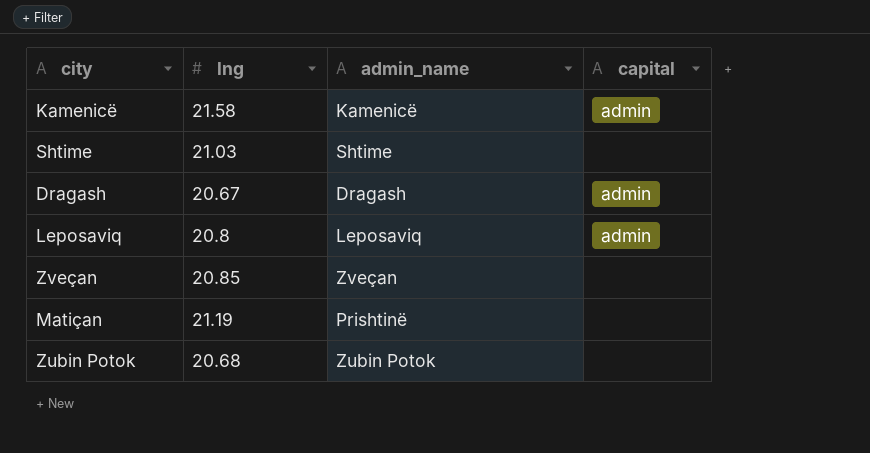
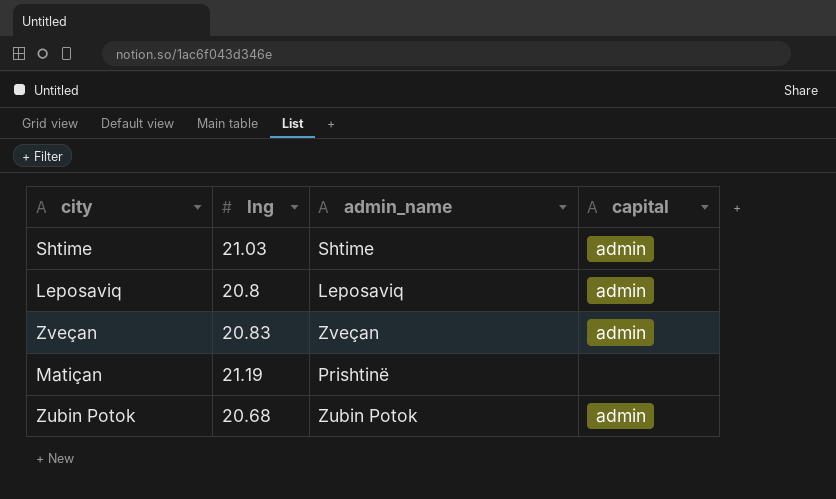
row Kamenicë: 21.58 | Kamenicë | admin -> none
row Dragash: 20.67 | Dragash | admin -> none
Shtime | capital: none -> admin
Zveçan | lng: 20.85 -> 20.83
Zveçan | capital: none -> admin
Zubin Potok | capital: none -> admin

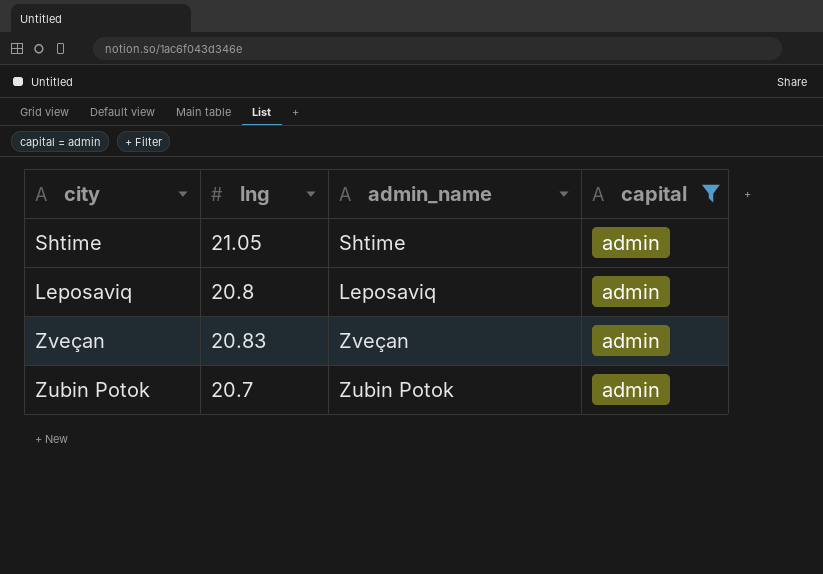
filter: none -> capital = admin
Shtime | lng: 21.03 -> 21.05
Zubin Potok | lng: 20.68 -> 20.7

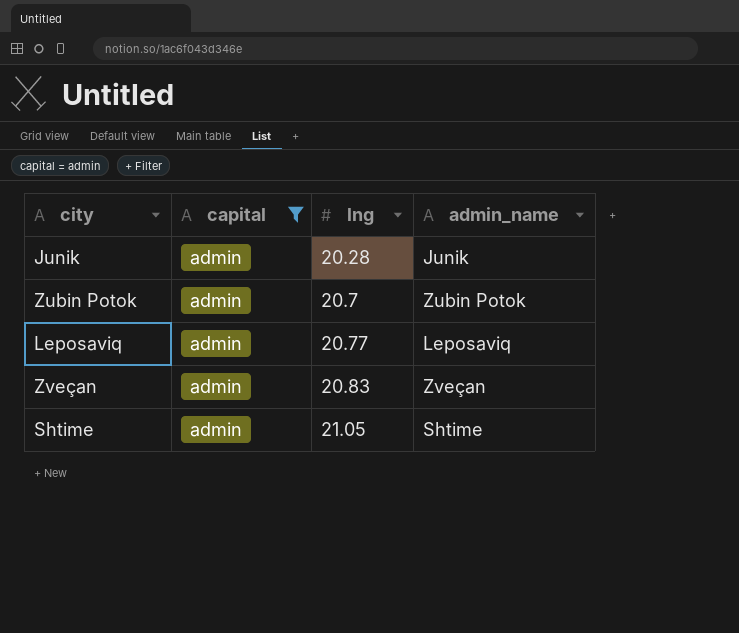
row order: none -> lng ascending
column capital | position: 4 -> 2
row Junik: none -> admin | 20.28 | Junik
Leposaviq | lng: 20.8 -> 20.77

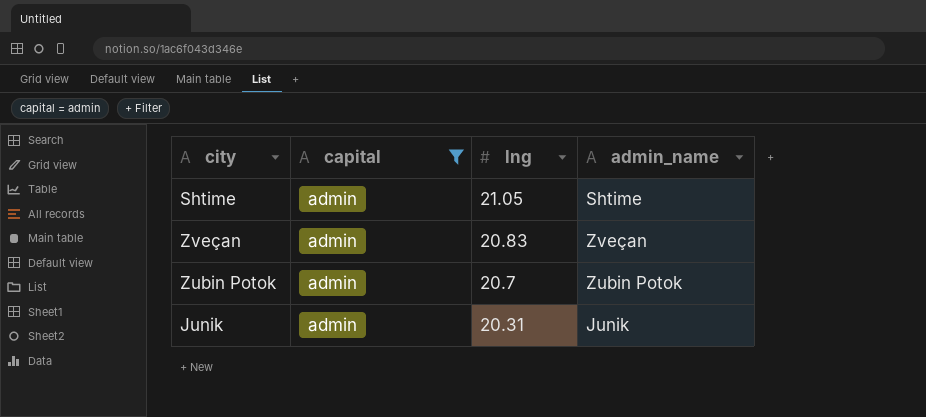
row order: lng ascending -> lng descending
row Leposaviq: admin | 20.77 | Leposaviq -> none
Junik | lng: 20.28 -> 20.31

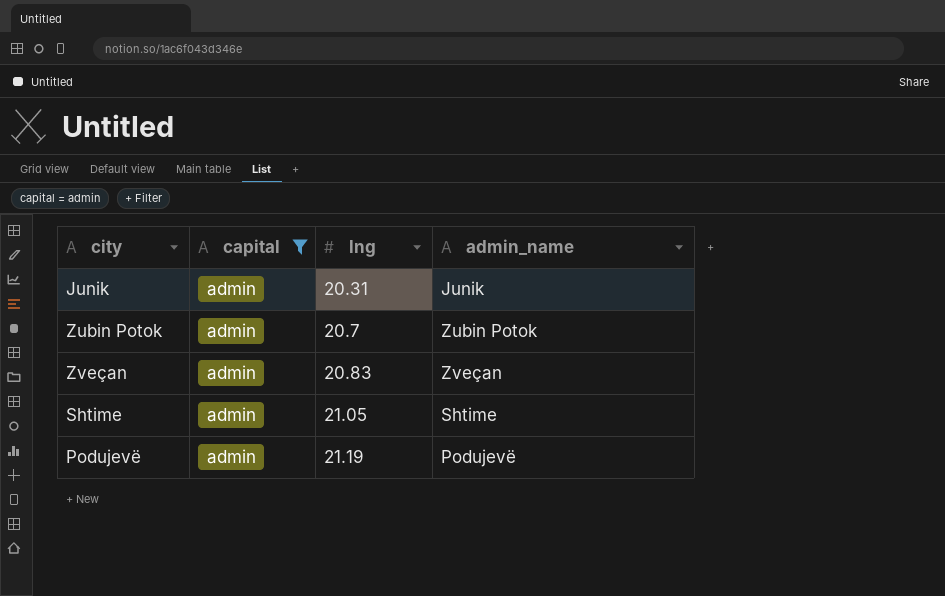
row order: lng descending -> lng ascending
row Podujevë: none -> admin | 21.19 | Podujevë

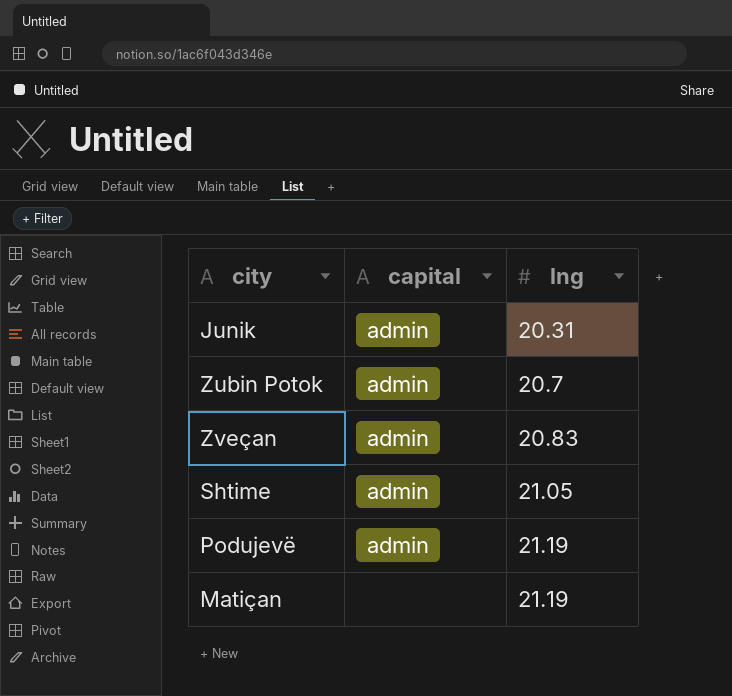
filter: capital = admin -> none
column admin_name | position: 4 -> none

